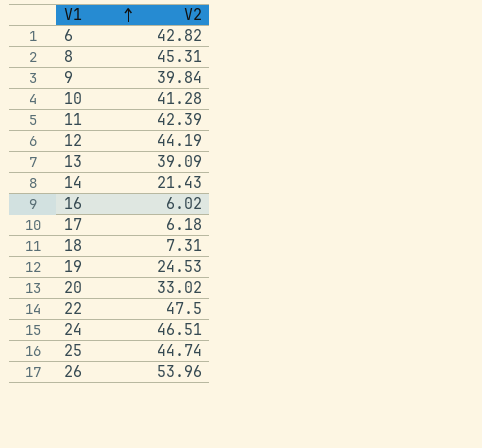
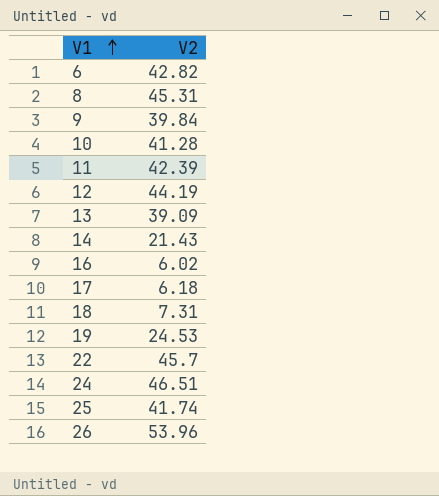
row 20: 33.02 -> none
22 | V2: 47.5 -> 45.7
25 | V2: 44.74 -> 41.74

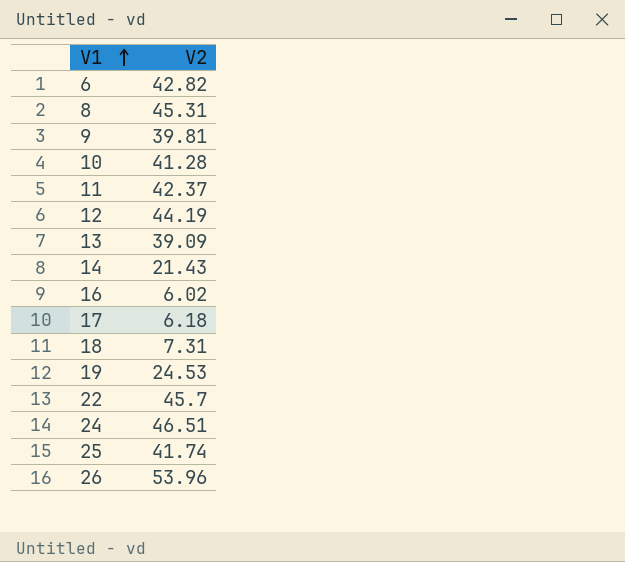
9 | V2: 39.84 -> 39.81
11 | V2: 42.39 -> 42.37

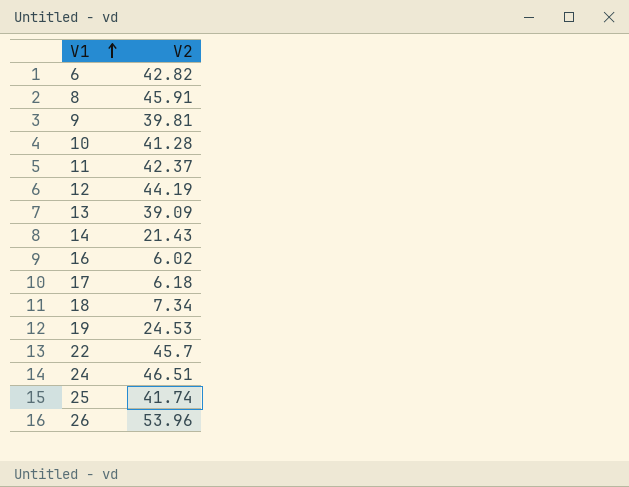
8 | V2: 45.31 -> 45.91
18 | V2: 7.31 -> 7.34

